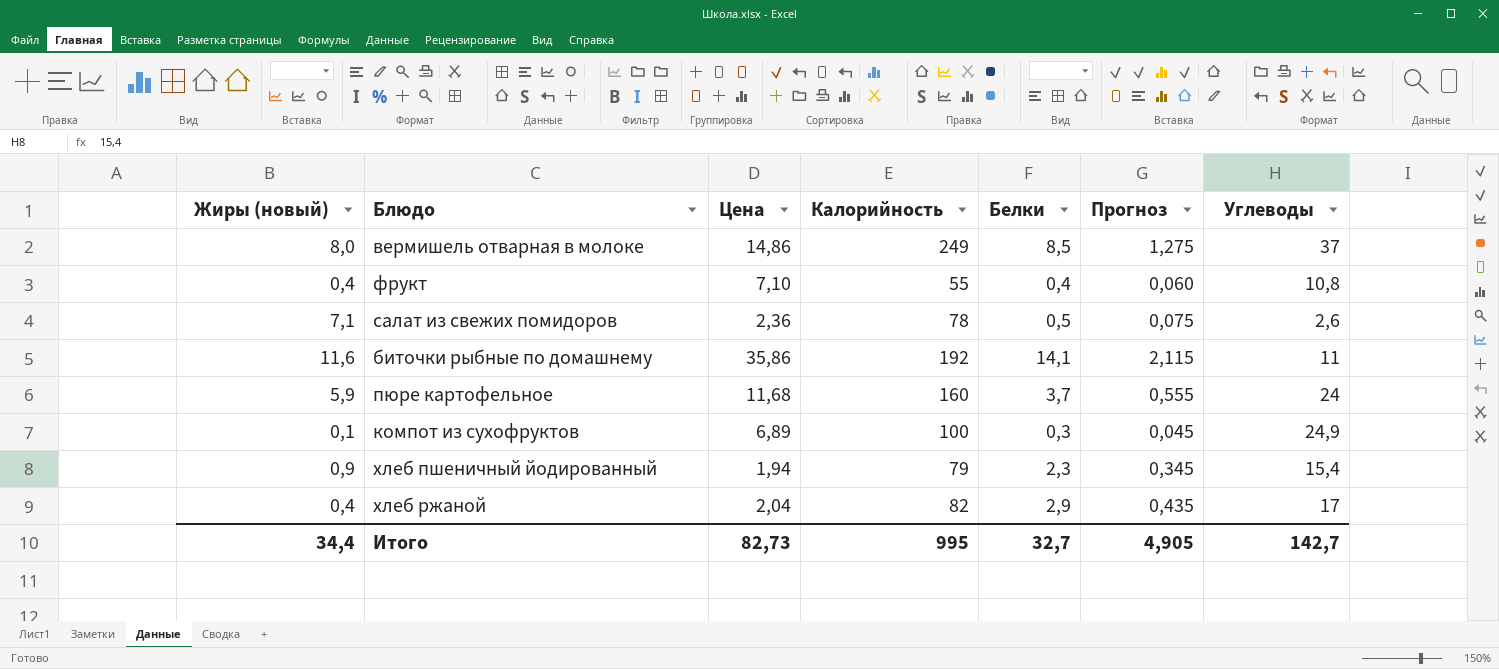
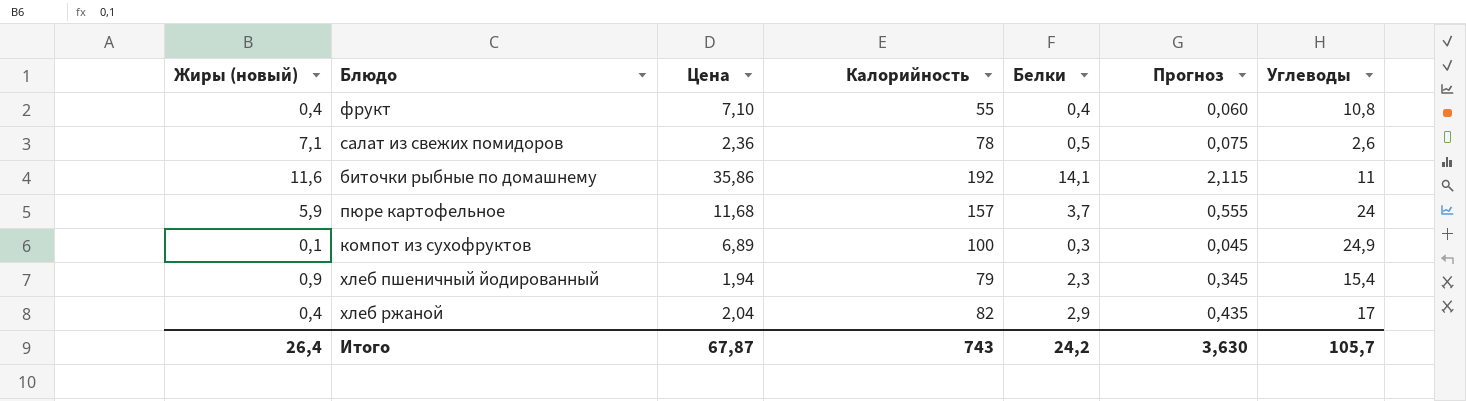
row вермишель отварная в молоке: 8,0 | 14,86 | 249 | 8,5 | 1,275 | 37 -> none
пюре картофельное | Калорийность: 160 -> 157
Итого | Жиры (новый): 34,4 -> 26,4
Итого | Цена: 82,73 -> 67,87
Итого | Калорийность: 995 -> 743
Итого | Белки: 32,7 -> 24,2
Итого | Прогноз: 4,905 -> 3,630
Итого | Углеводы: 142,7 -> 105,7

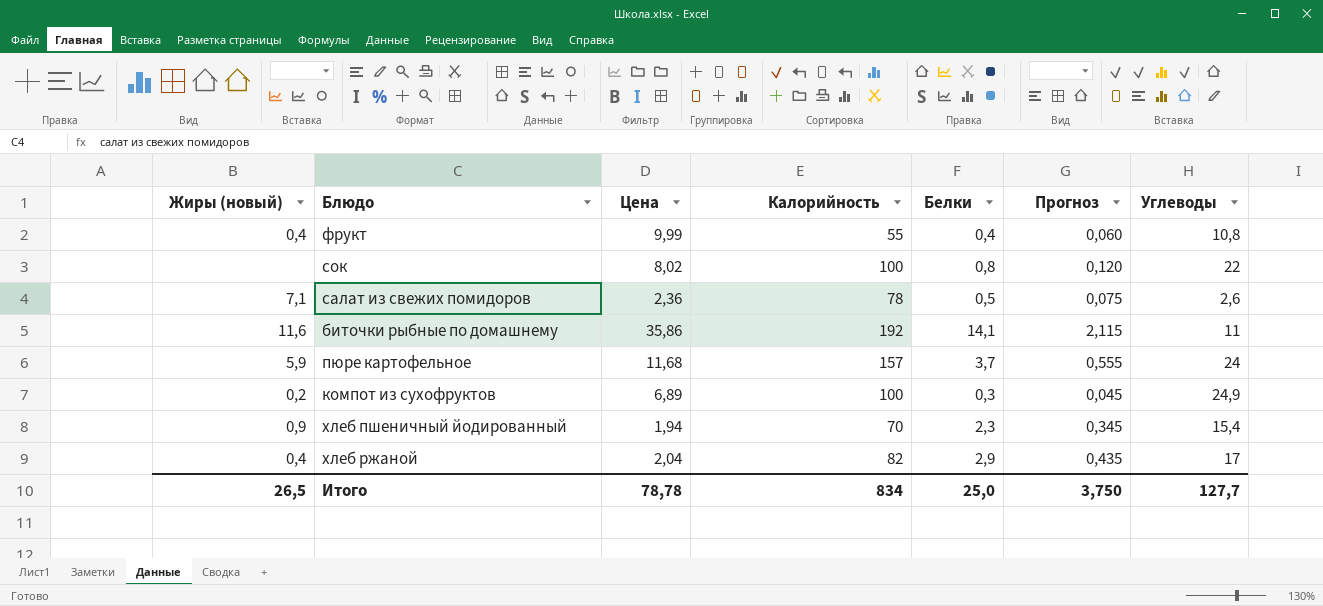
фрукт | Цена: 7,10 -> 9,99
row сок: none -> none | 8,02 | 100 | 0,8 | 0,120 | 22
компот из сухофруктов | Жиры (новый): 0,1 -> 0,2
хлеб пшеничный йодированный | Калорийность: 79 -> 70
Итого | Жиры (новый): 26,4 -> 26,5
Итого | Цена: 67,87 -> 78,78
Итого | Калорийность: 743 -> 834
Итого | Белки: 24,2 -> 25,0
Итого | Прогноз: 3,630 -> 3,750
Итого | Углеводы: 105,7 -> 127,7

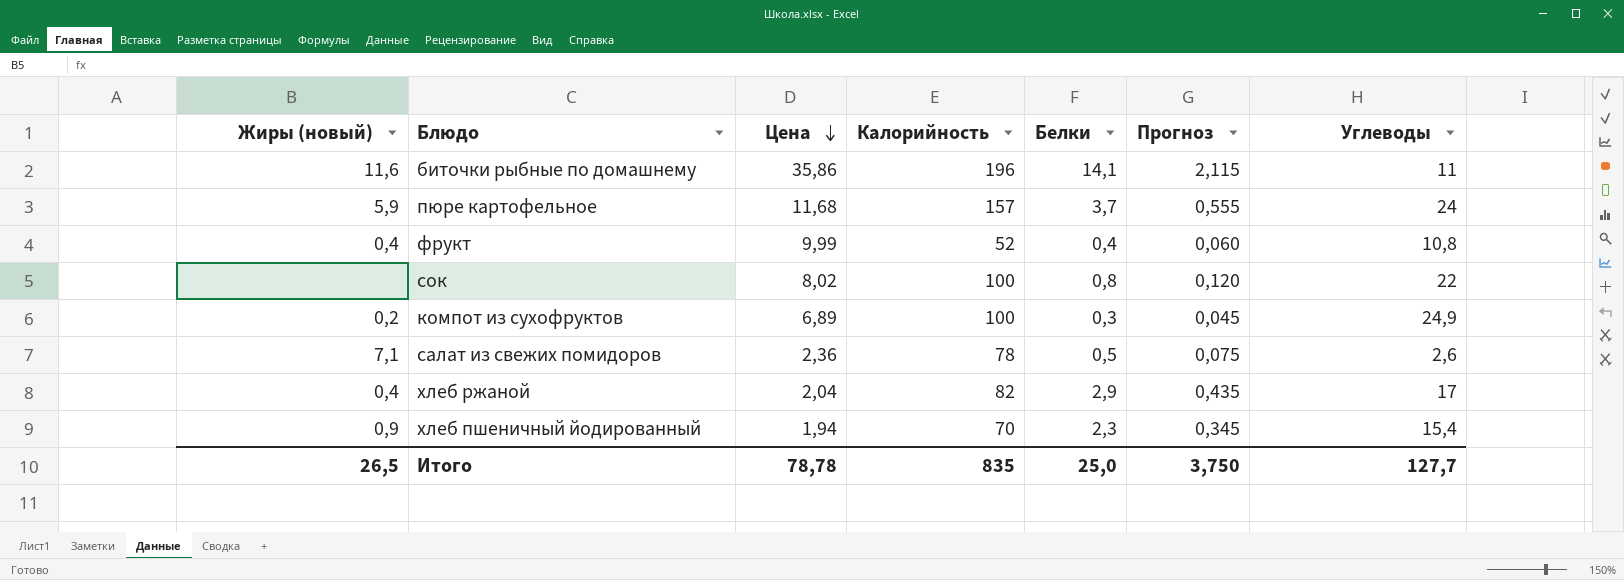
row order: none -> Цена descending
биточки рыбные по домашнему | Калорийность: 192 -> 196
фрукт | Калорийность: 55 -> 52
Итого | Калорийность: 834 -> 835

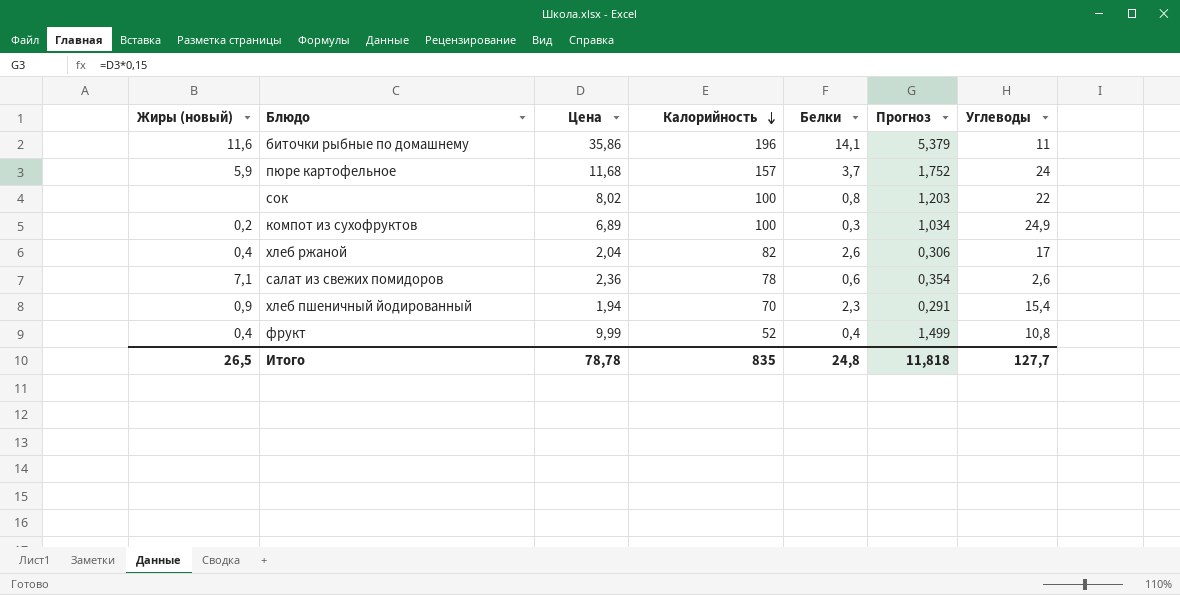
row order: Цена descending -> Калорийность descending
column Прогноз | formula: [Белки] * 0,15 -> [Цена] * 0,15
хлеб ржаной | Белки: 2,9 -> 2,6
салат из свежих помидоров | Белки: 0,5 -> 0,6
Итого | Белки: 25,0 -> 24,8
Итого | Прогноз: 3,750 -> 11,818

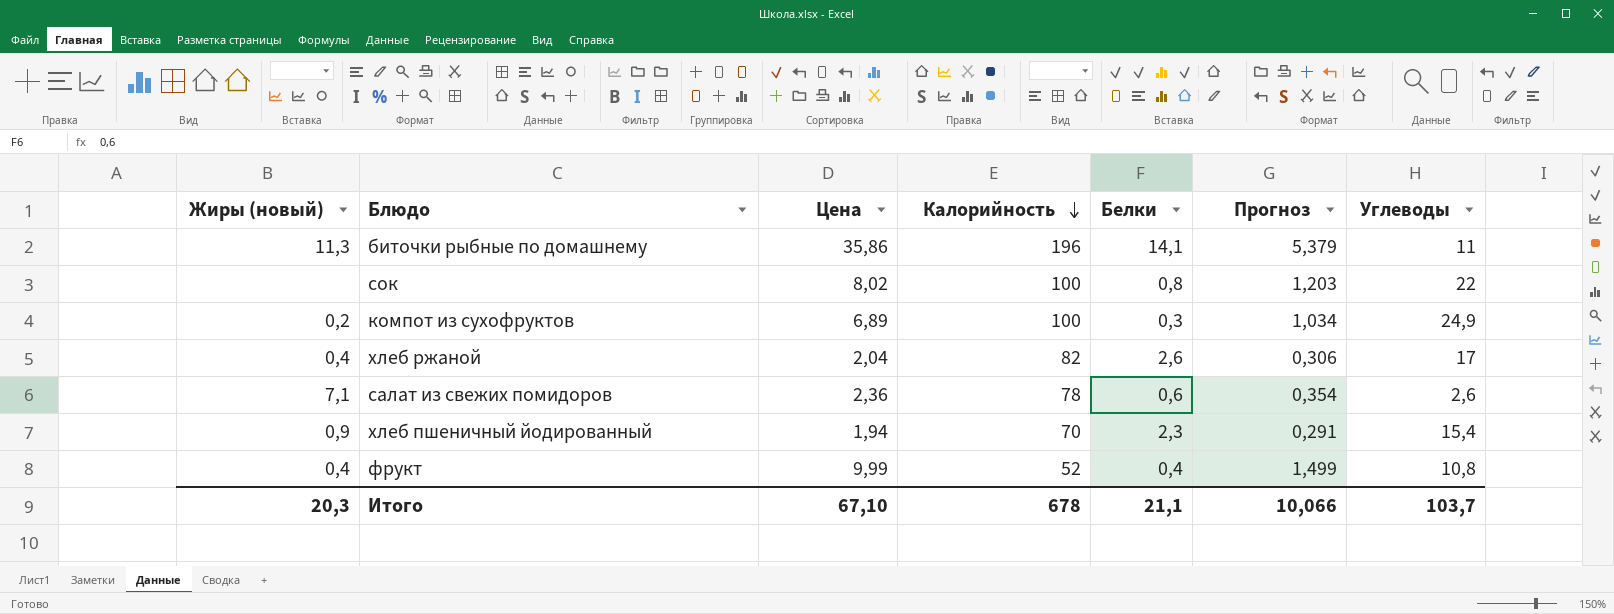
row пюре картофельное: 5,9 | 11,68 | 157 | 3,7 | 1,752 | 24 -> none
биточки рыбные по домашнему | Жиры (новый): 11,6 -> 11,3
Итого | Жиры (новый): 26,5 -> 20,3
Итого | Цена: 78,78 -> 67,10
Итого | Калорийность: 835 -> 678
Итого | Белки: 24,8 -> 21,1
Итого | Прогноз: 11,818 -> 10,066
Итого | Углеводы: 127,7 -> 103,7

